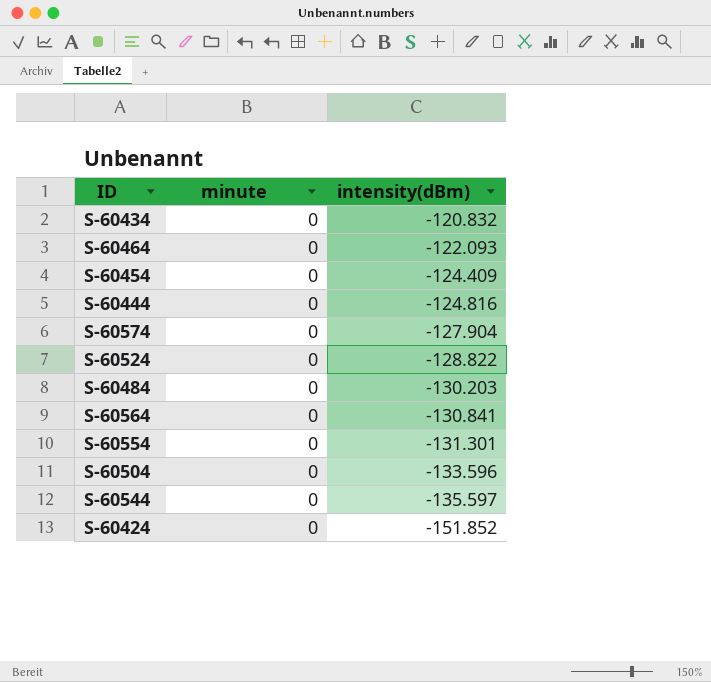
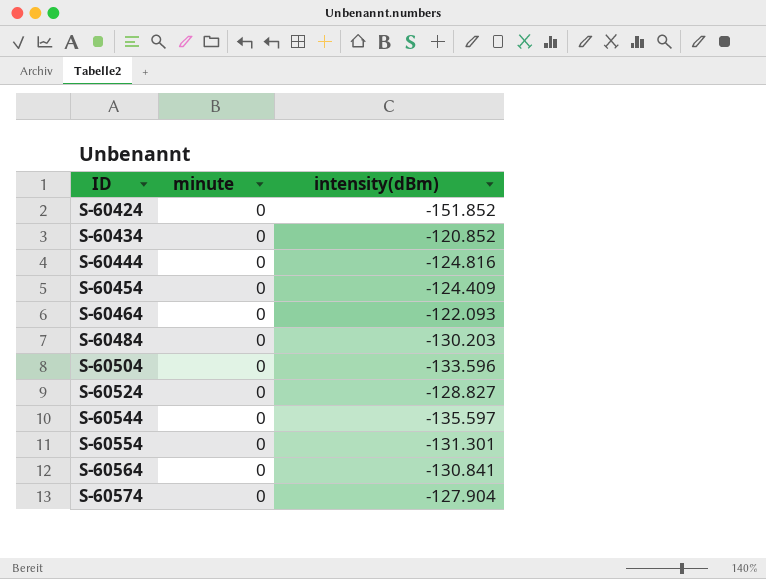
row order: intensity(dBm) descending -> ID ascending
S-60434 | intensity(dBm): -120.832 -> -120.852
S-60524 | intensity(dBm): -128.822 -> -128.827

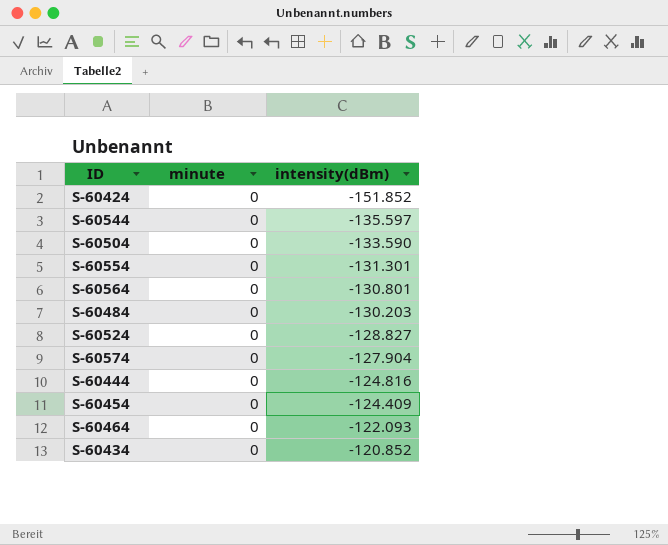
row order: ID ascending -> intensity(dBm) ascending
S-60504 | intensity(dBm): -133.596 -> -133.590
S-60564 | intensity(dBm): -130.841 -> -130.801

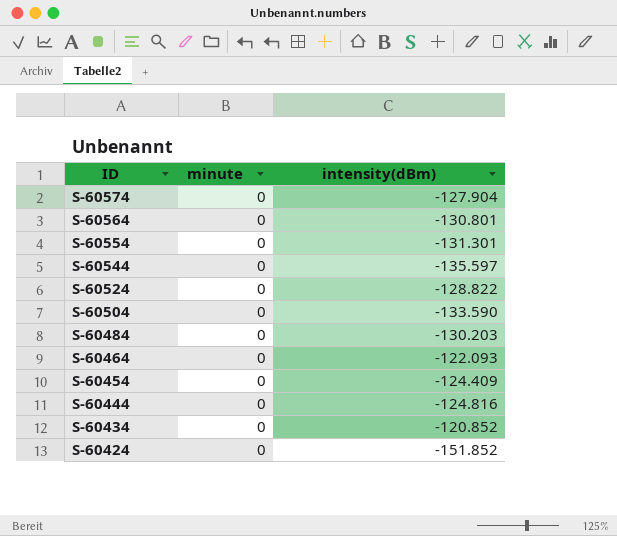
row order: intensity(dBm) ascending -> ID descending
S-60524 | intensity(dBm): -128.827 -> -128.822

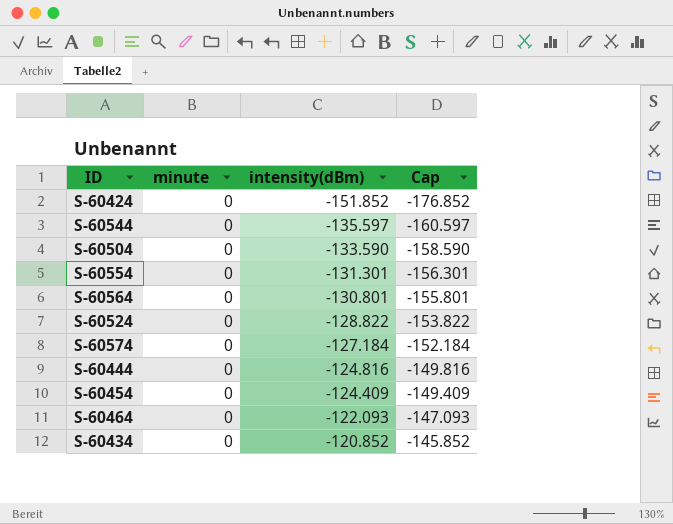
row order: ID descending -> intensity(dBm) ascending
column Cap | formula: none -> [intensity(dBm)] - 25
row S-60484: 0 | -130.203 -> none
S-60574 | intensity(dBm): -127.904 -> -127.184

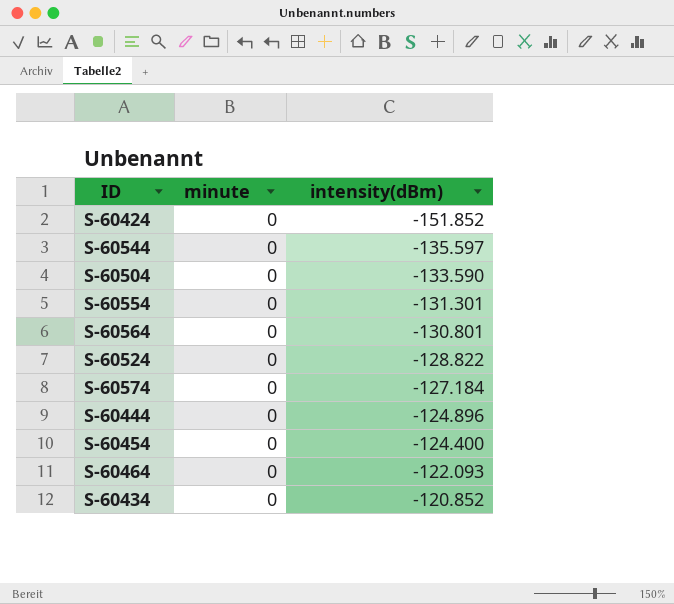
column Cap | formula: [intensity(dBm)] - 25 -> none
S-60444 | intensity(dBm): -124.816 -> -124.896
S-60454 | intensity(dBm): -124.409 -> -124.400

